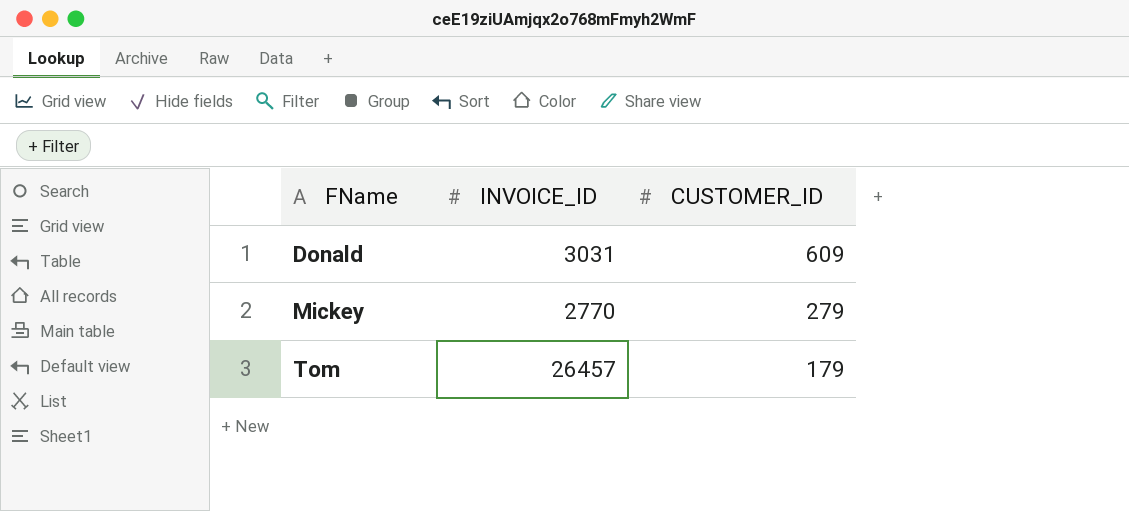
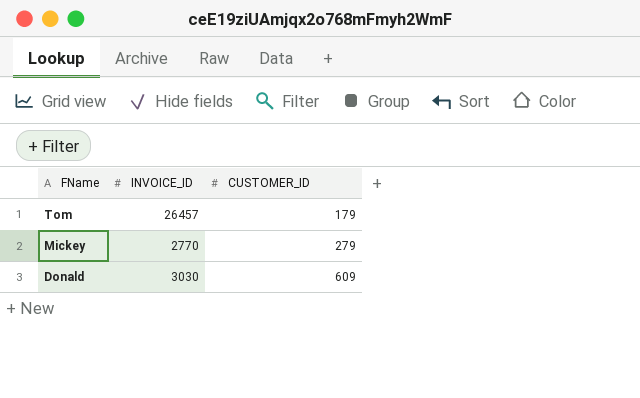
row order: FName ascending -> FName descending
Donald | INVOICE_ID: 3031 -> 3030

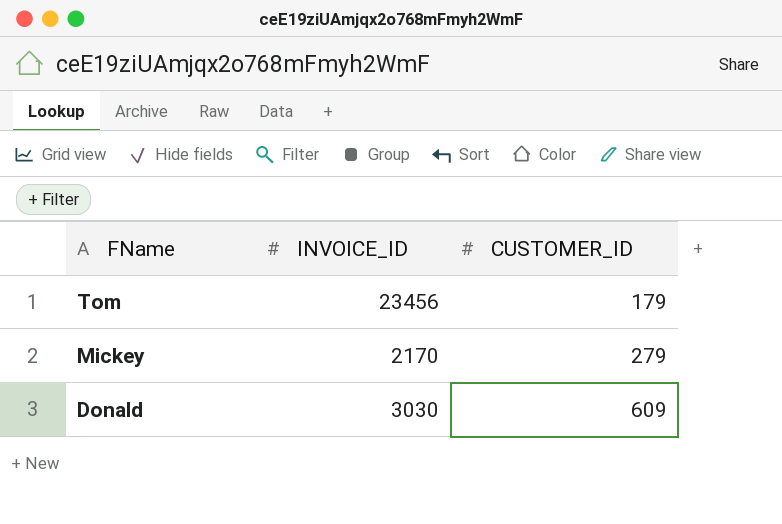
Tom | INVOICE_ID: 26457 -> 23456
Mickey | INVOICE_ID: 2770 -> 2170

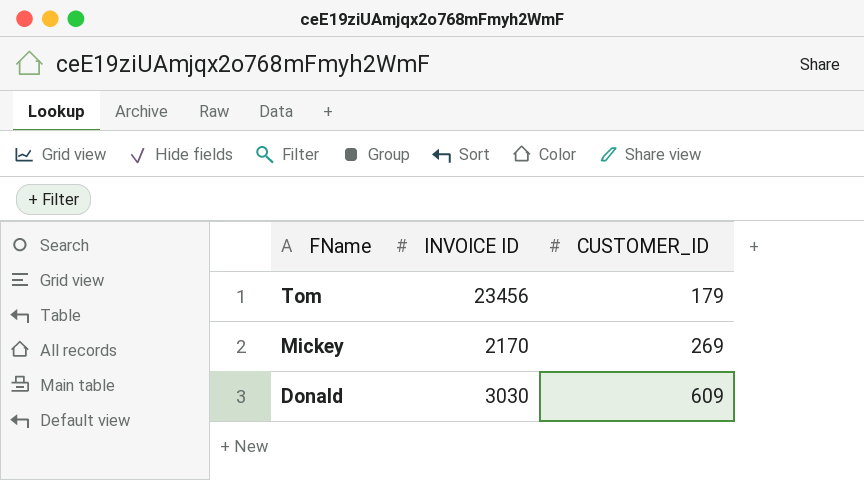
column name: INVOICE_ID -> INVOICE ID
Mickey | CUSTOMER_ID: 279 -> 269

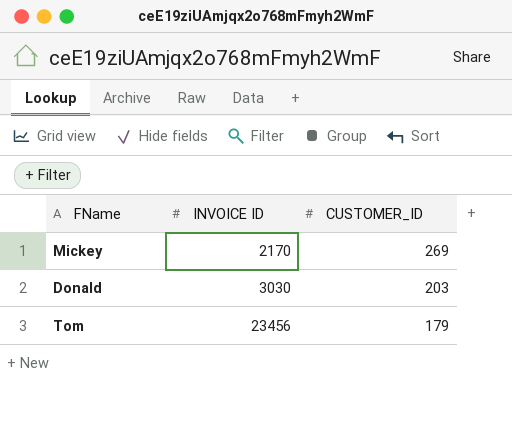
row order: FName descending -> INVOICE ID ascending
Donald | CUSTOMER_ID: 609 -> 203

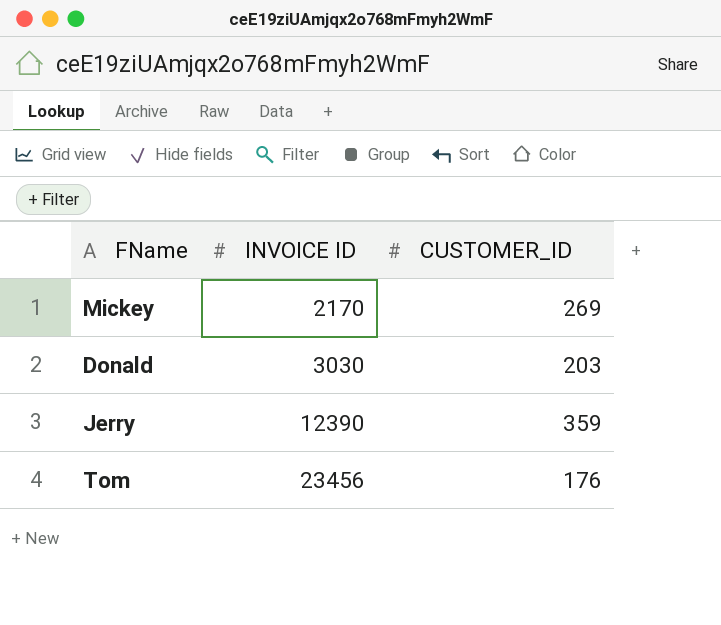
row Jerry: none -> 12390 | 359
Tom | CUSTOMER_ID: 179 -> 176

